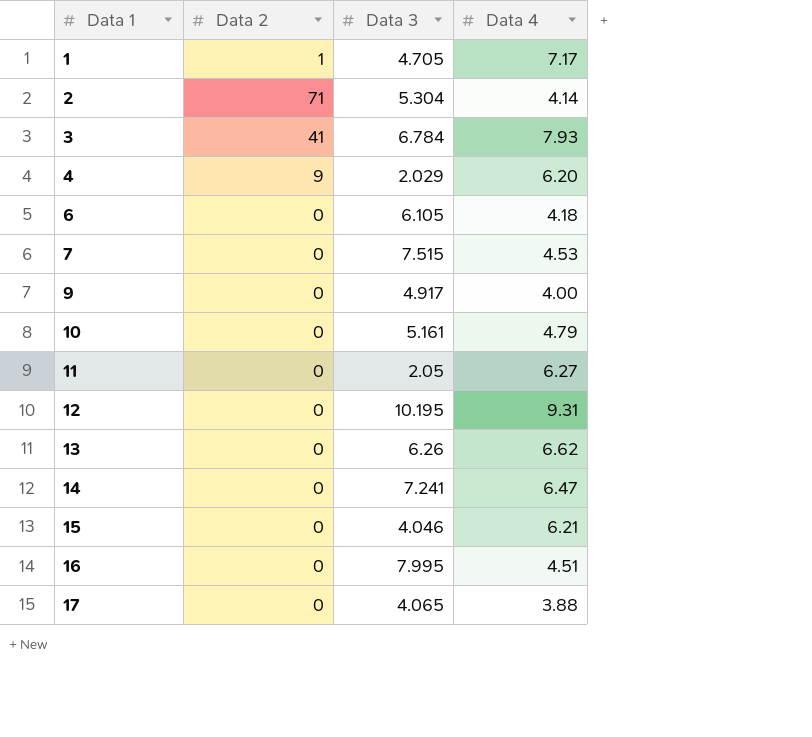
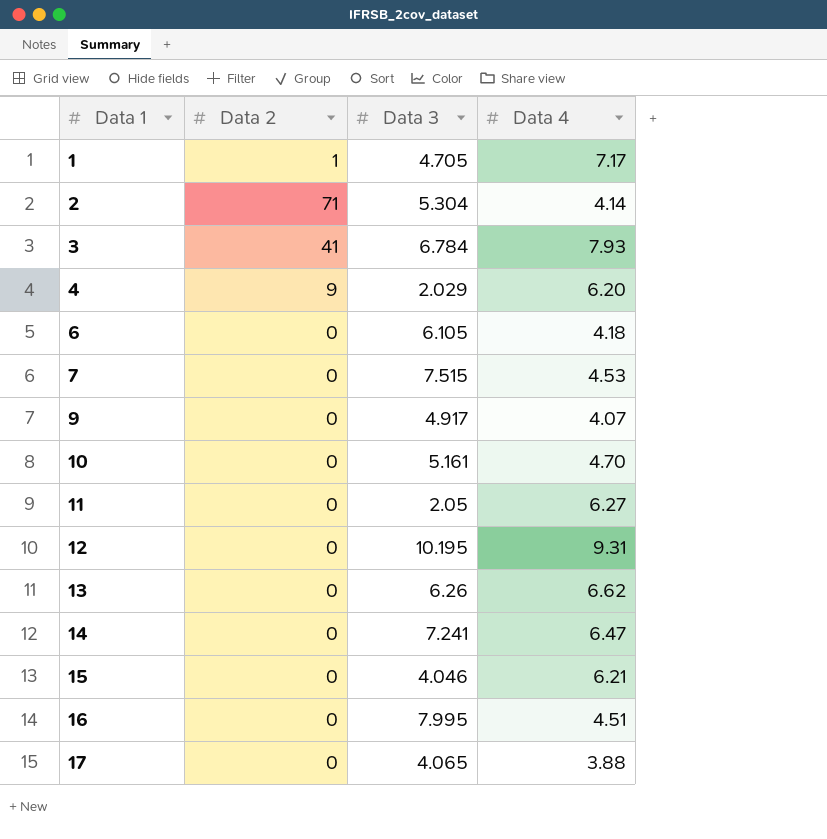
9 | Data 4: 4.00 -> 4.07
10 | Data 4: 4.79 -> 4.70

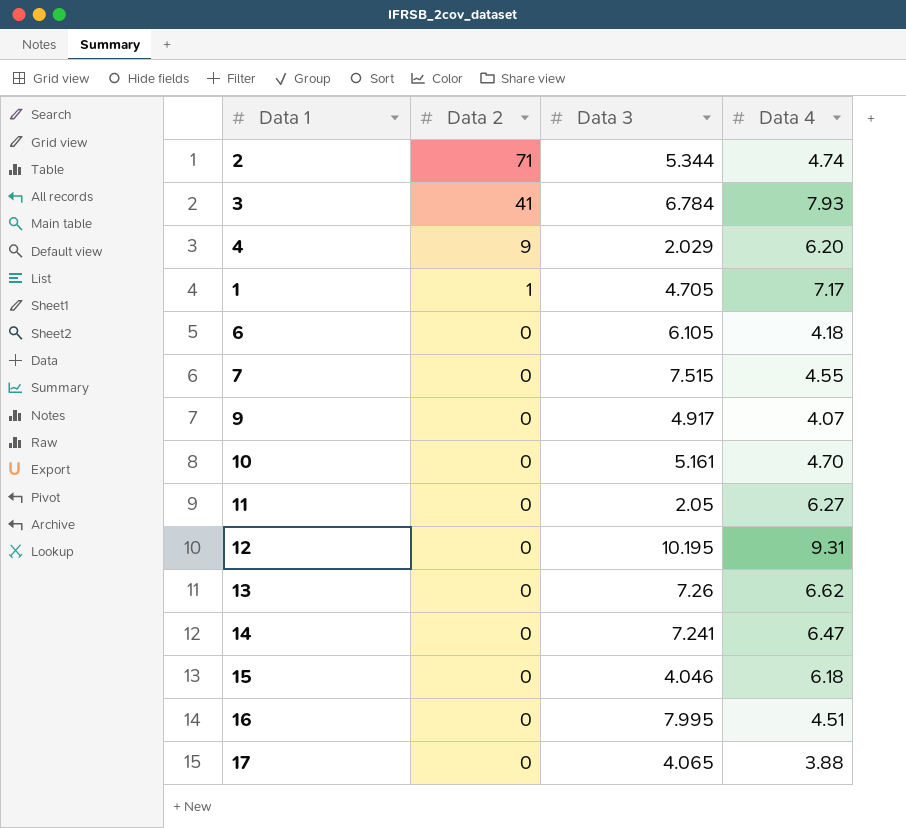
row order: Data 1 ascending -> Data 2 descending
2 | Data 3: 5.304 -> 5.344
2 | Data 4: 4.14 -> 4.74
7 | Data 4: 4.53 -> 4.55
13 | Data 3: 6.26 -> 7.26
15 | Data 4: 6.21 -> 6.18

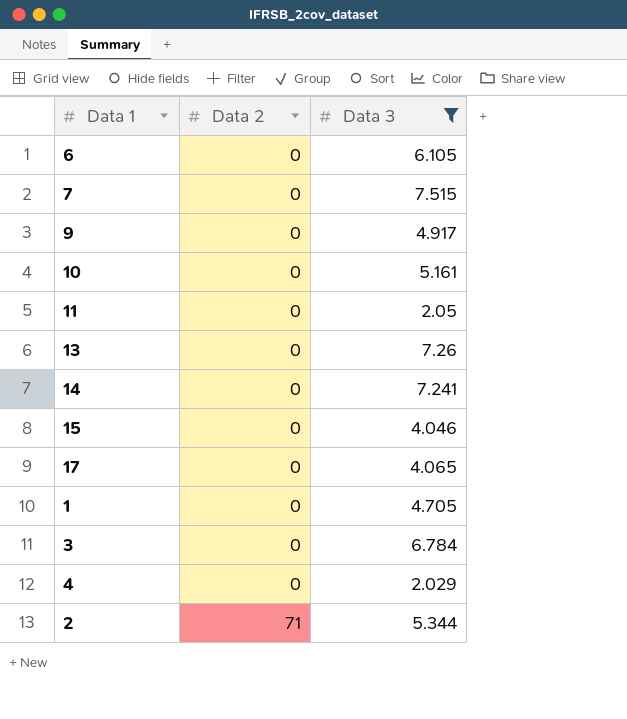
filter: none -> Data 3 <= 7.515
row order: Data 2 descending -> Data 2 ascending
column Data 4 | position: 4 -> none
1 | Data 2: 1 -> 0
3 | Data 2: 41 -> 0
4 | Data 2: 9 -> 0

